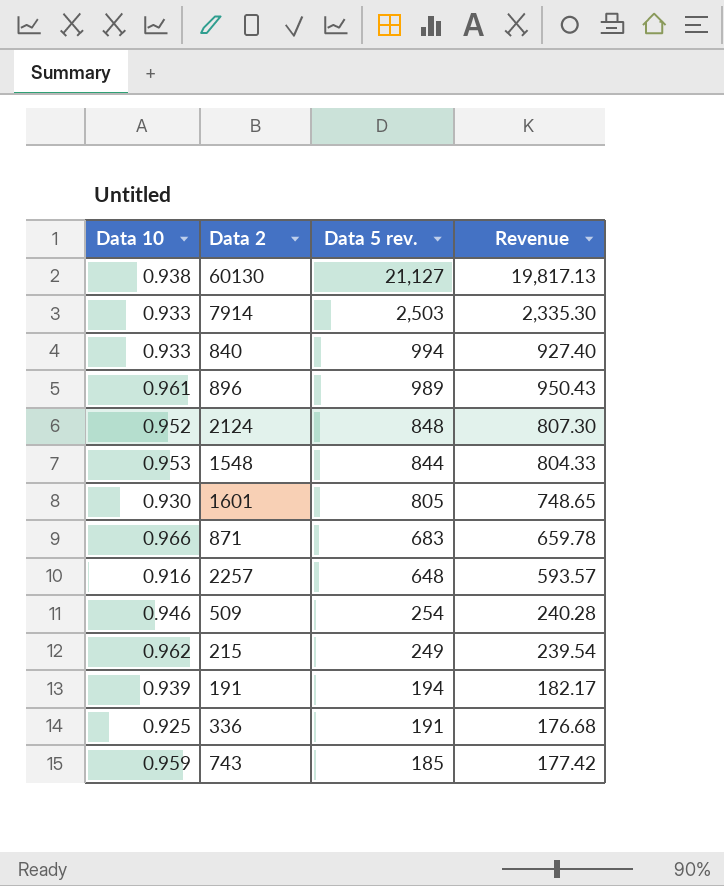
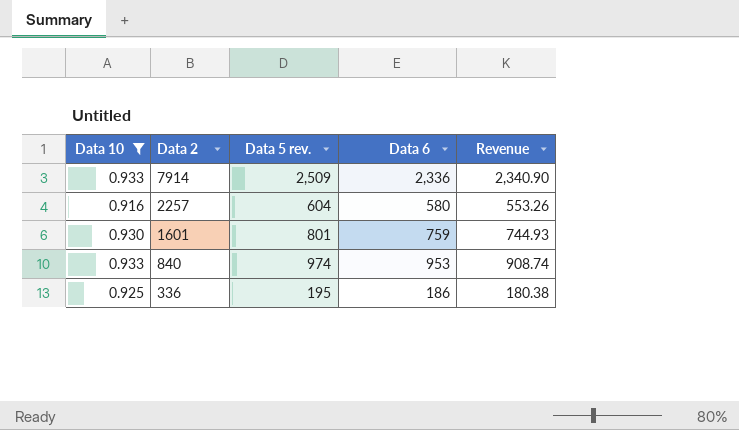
filter: none -> Data 10 <= 0.933
row order: Data 5 rev. descending -> Data 2 descending
column Data 6 | position: none -> 4
7914 | Data 5 rev.: 2,503 -> 2,509
7914 | Revenue: 2,335.30 -> 2,340.90
2257 | Data 5 rev.: 648 -> 604
2257 | Revenue: 593.57 -> 553.26
1601 | Data 5 rev.: 805 -> 801
1601 | Revenue: 748.65 -> 744.93
840 | Data 5 rev.: 994 -> 974
840 | Revenue: 927.40 -> 908.74
336 | Data 5 rev.: 191 -> 195
336 | Revenue: 176.68 -> 180.38

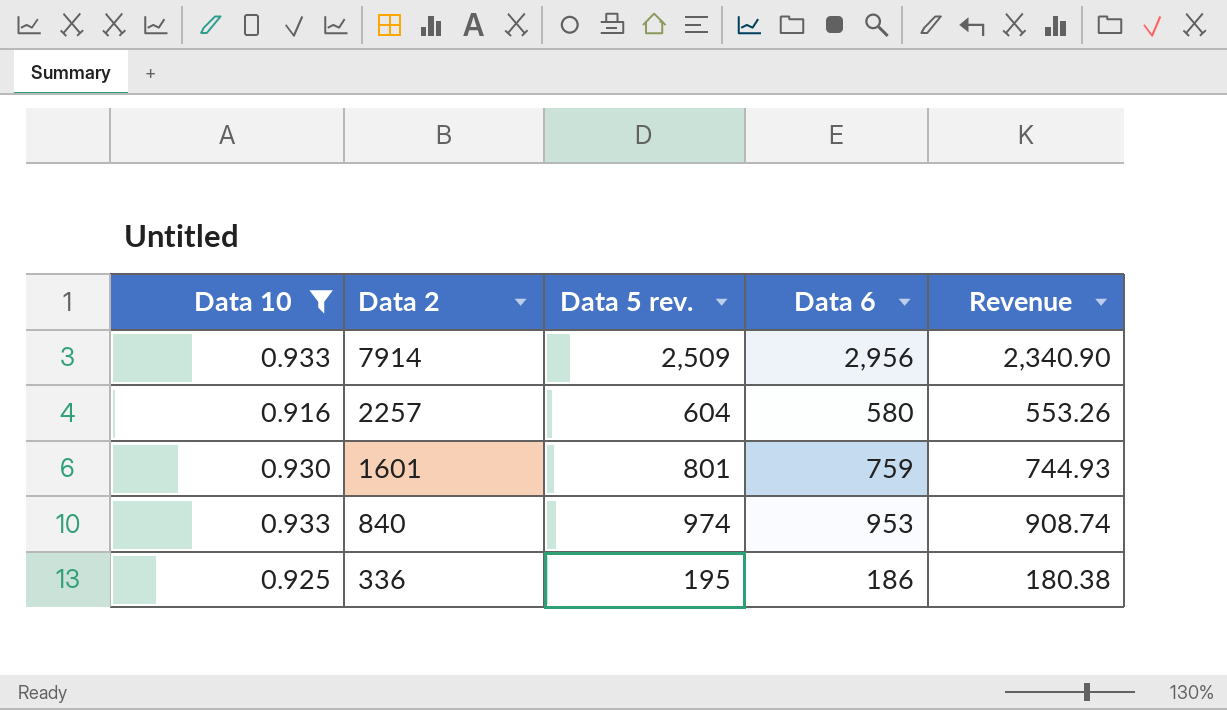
7914 | Data 6: 2,336 -> 2,956

